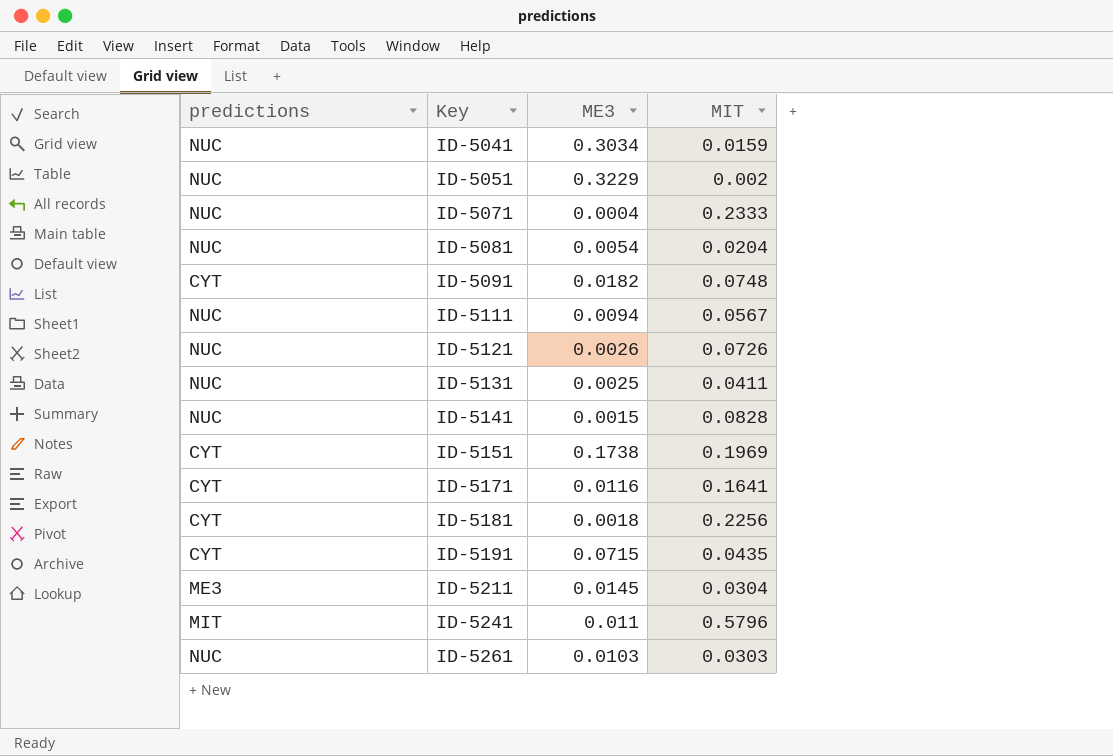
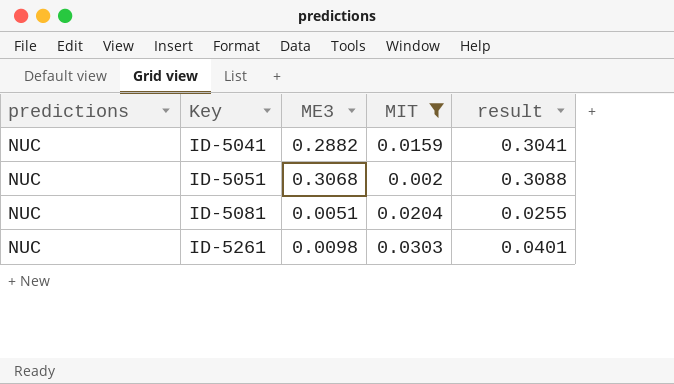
filter: none -> MIT <= 0.0303
column result | formula: none -> [ME3] + [MIT]
ID-5041 | ME3: 0.3034 -> 0.2882
ID-5051 | ME3: 0.3229 -> 0.3068
ID-5081 | ME3: 0.0054 -> 0.0051
ID-5261 | ME3: 0.0103 -> 0.0098

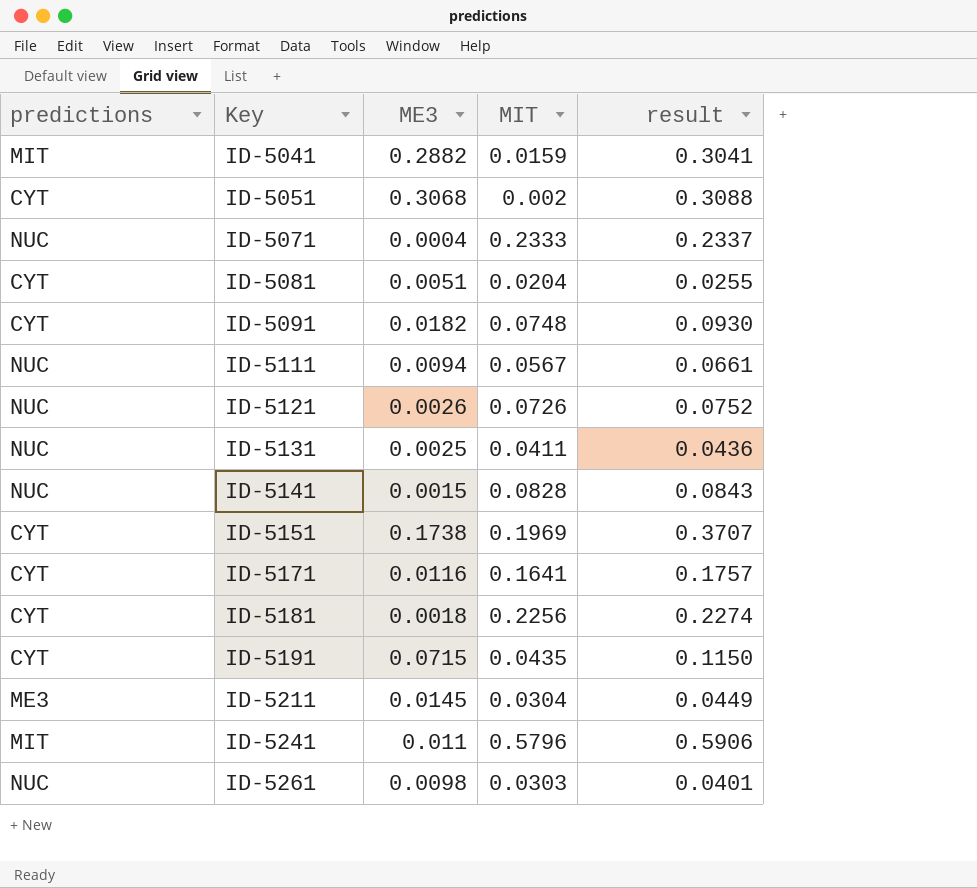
filter: MIT <= 0.0303 -> none
ID-5041 | predictions: NUC -> MIT
ID-5051 | predictions: NUC -> CYT
ID-5081 | predictions: NUC -> CYT

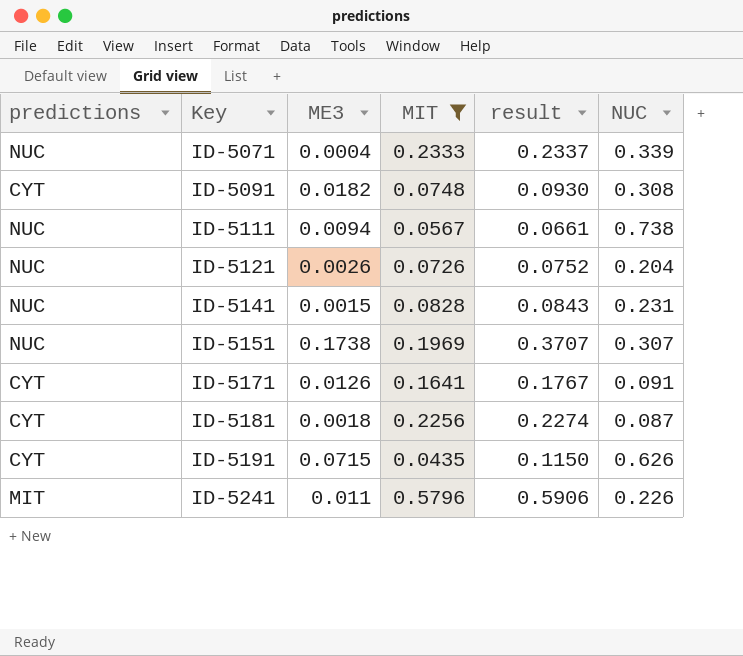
filter: none -> MIT >= 0.0435
column NUC | position: none -> 6
ID-5151 | predictions: CYT -> NUC
ID-5171 | ME3: 0.0116 -> 0.0126
ID-5171 | result: 0.1757 -> 0.1767

